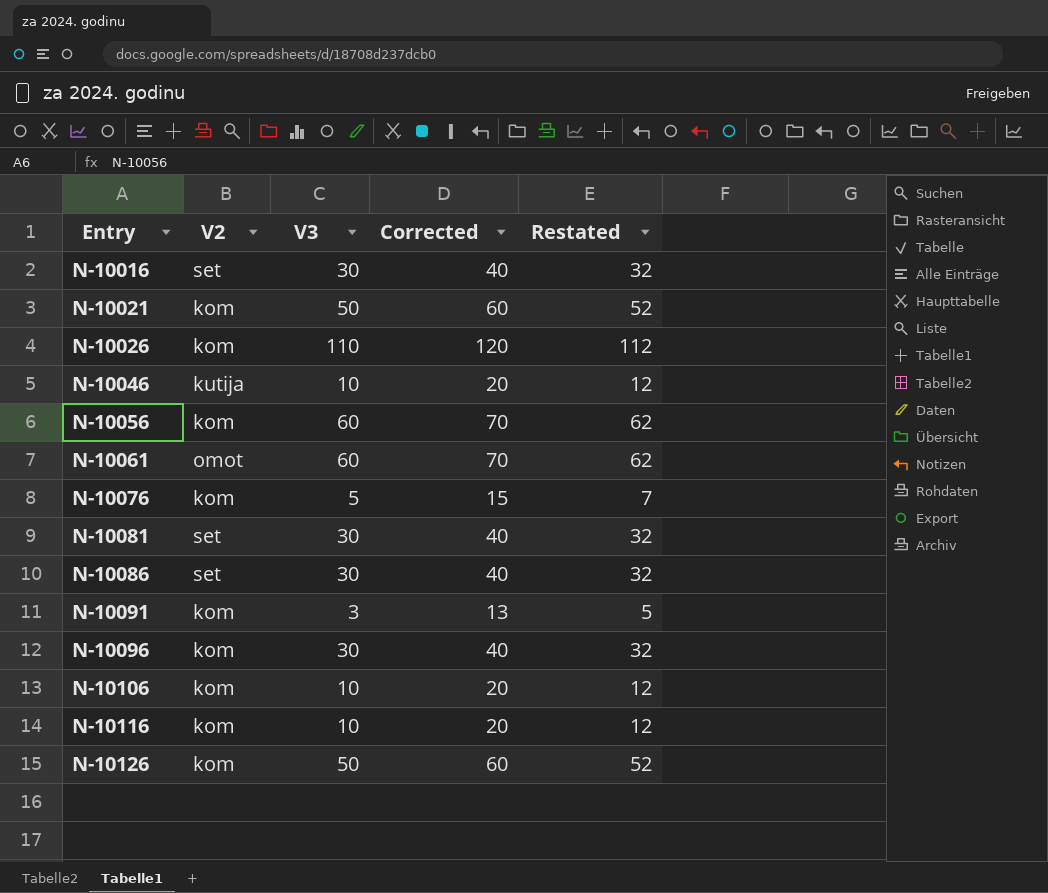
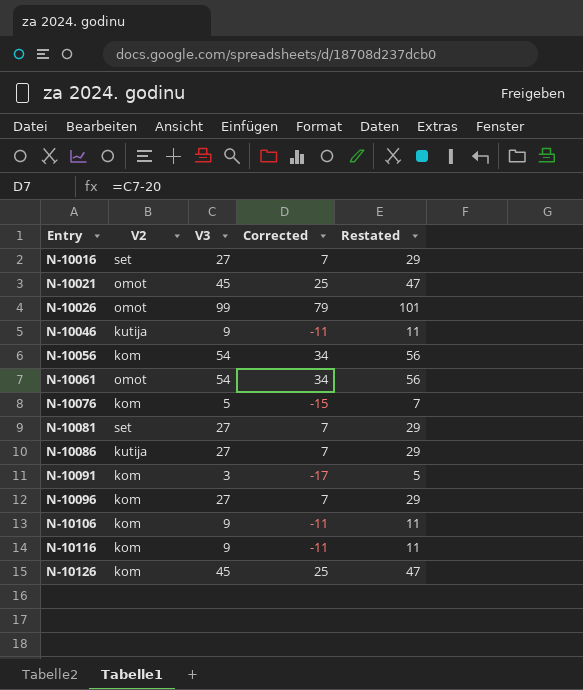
column Corrected | formula: [V3] + 10 -> [V3] - 20
N-10016 | V3: 30 -> 27
N-10016 | Restated: 32 -> 29
N-10021 | V2: kom -> omot
N-10021 | V3: 50 -> 45
N-10021 | Restated: 52 -> 47
N-10026 | V2: kom -> omot
N-10026 | V3: 110 -> 99
N-10026 | Restated: 112 -> 101
N-10046 | V3: 10 -> 9
N-10046 | Restated: 12 -> 11
N-10056 | V3: 60 -> 54
N-10056 | Restated: 62 -> 56
N-10061 | V3: 60 -> 54
N-10061 | Restated: 62 -> 56
N-10081 | V3: 30 -> 27
N-10081 | Restated: 32 -> 29
N-10086 | V2: set -> kutija
N-10086 | V3: 30 -> 27
N-10086 | Restated: 32 -> 29
N-10096 | V3: 30 -> 27
N-10096 | Restated: 32 -> 29
N-10106 | V3: 10 -> 9
N-10106 | Restated: 12 -> 11
N-10116 | V3: 10 -> 9
N-10116 | Restated: 12 -> 11
N-10126 | V3: 50 -> 45
N-10126 | Restated: 52 -> 47

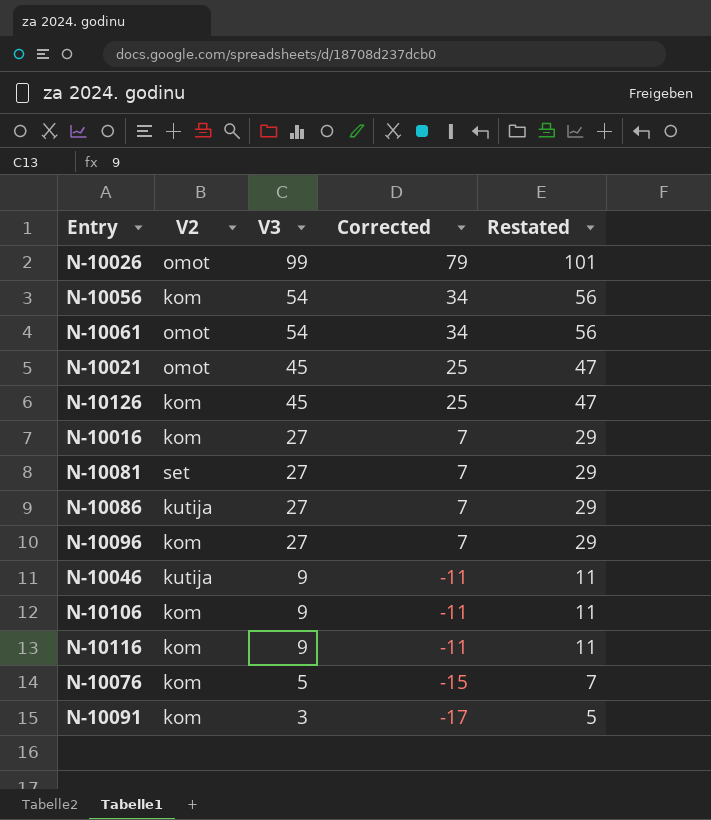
row order: Entry ascending -> V3 descending
N-10016 | V2: set -> kom

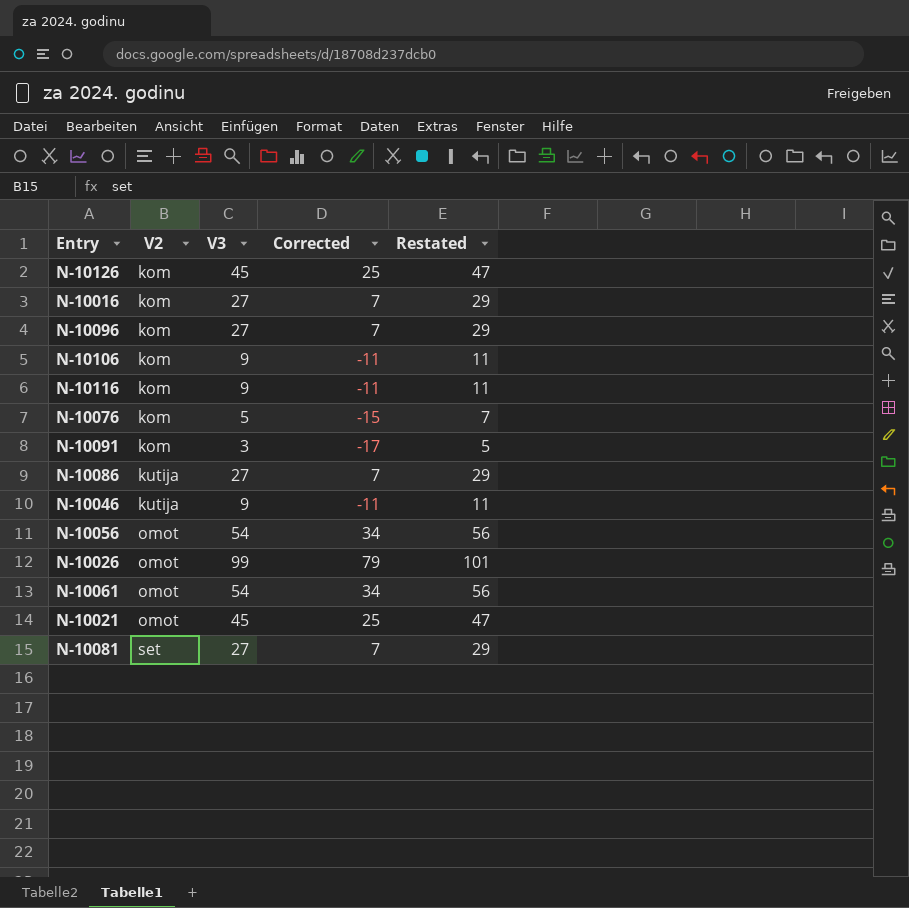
row order: V3 descending -> V2 ascending
N-10056 | V2: kom -> omot

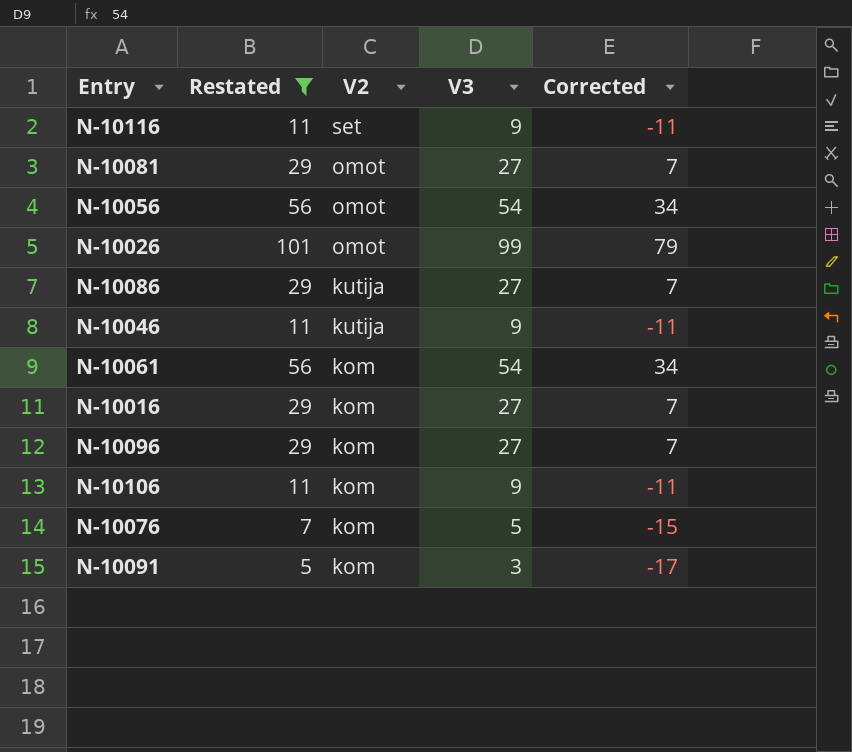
filter: none -> Restated != 47
row order: V2 ascending -> V2 descending
column Restated | position: 5 -> 2
N-10116 | V2: kom -> set
N-10081 | V2: set -> omot
N-10061 | V2: omot -> kom

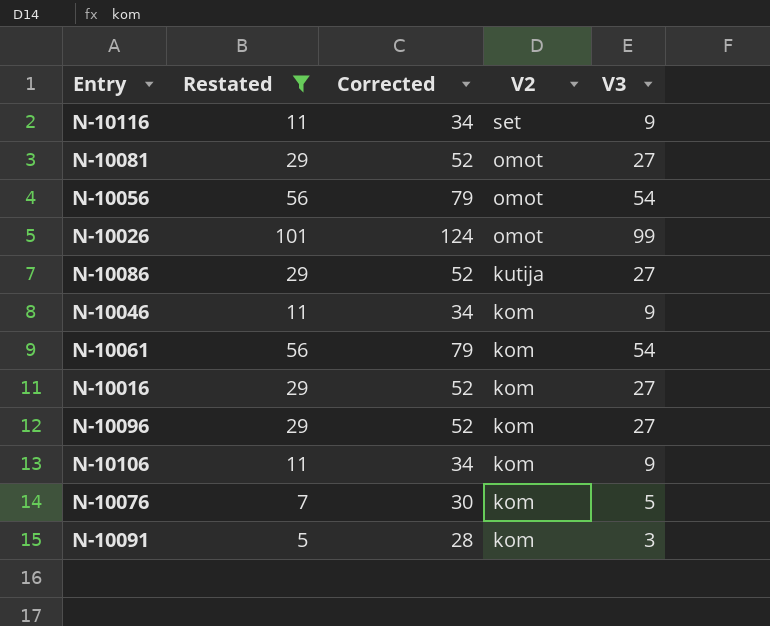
column Corrected | formula: [V3] - 20 -> [V3] + 25
column Corrected | position: 5 -> 3
N-10046 | V2: kutija -> kom

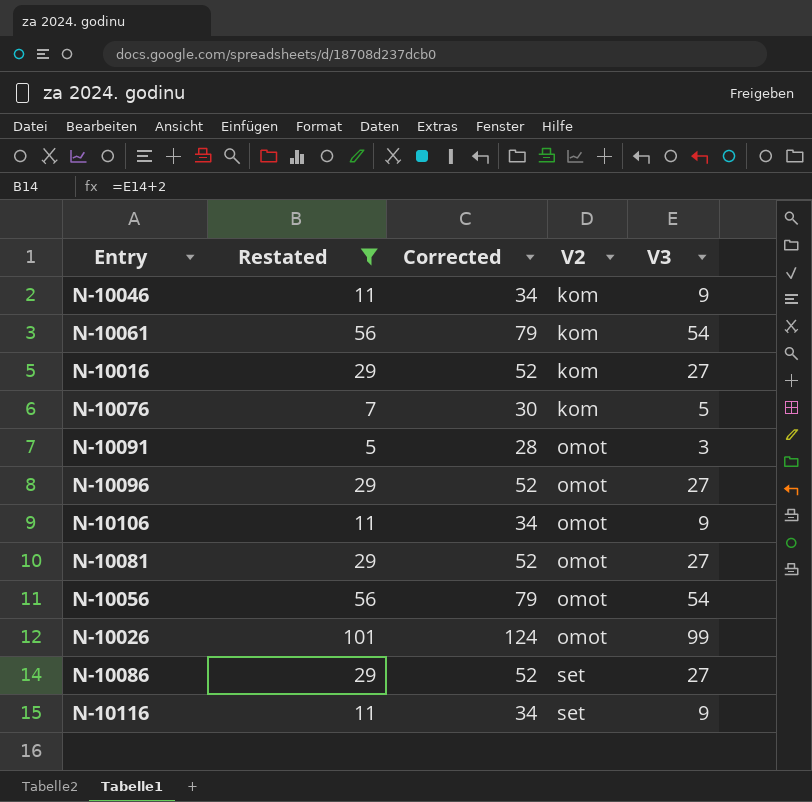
row order: V2 descending -> V2 ascending
N-10091 | V2: kom -> omot
N-10096 | V2: kom -> omot
N-10106 | V2: kom -> omot
N-10086 | V2: kutija -> set

